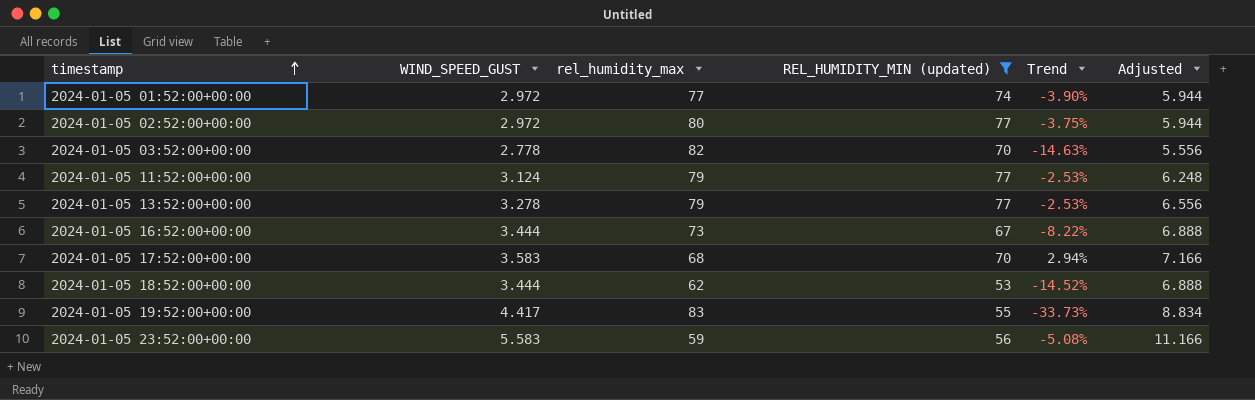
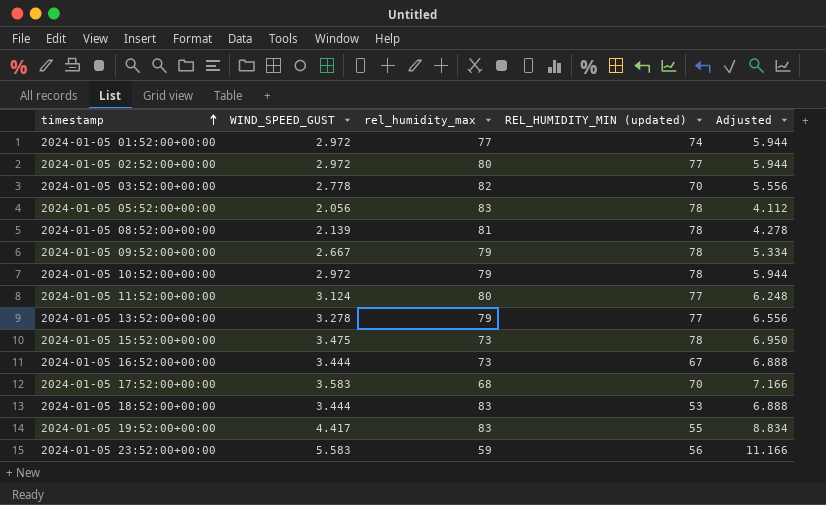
filter: REL_HUMIDITY_MIN (updated) != 78 -> none
column Trend | formula: ([REL_HUMIDITY_MIN (updated)] - [rel_humidity_max]) / [rel_humidity_max] -> none
2024-01-05 11:52:00+00:00 | rel_humidity_max: 79 -> 80
2024-01-05 18:52:00+00:00 | rel_humidity_max: 62 -> 83

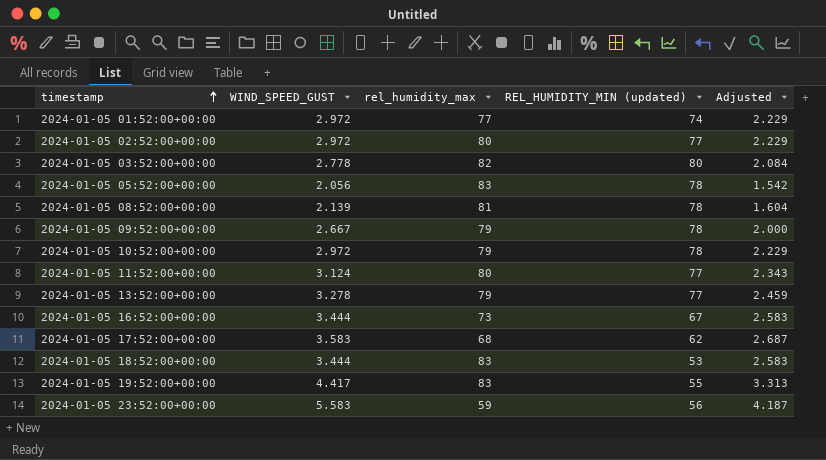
column Adjusted | formula: [WIND_SPEED_GUST] * 2 -> [WIND_SPEED_GUST] * 0.75
row 2024-01-05 15:52:00+00:00: 3.475 | 73 | 78 | 6.950 -> none
2024-01-05 03:52:00+00:00 | REL_HUMIDITY_MIN (updated): 70 -> 80
2024-01-05 17:52:00+00:00 | REL_HUMIDITY_MIN (updated): 70 -> 62

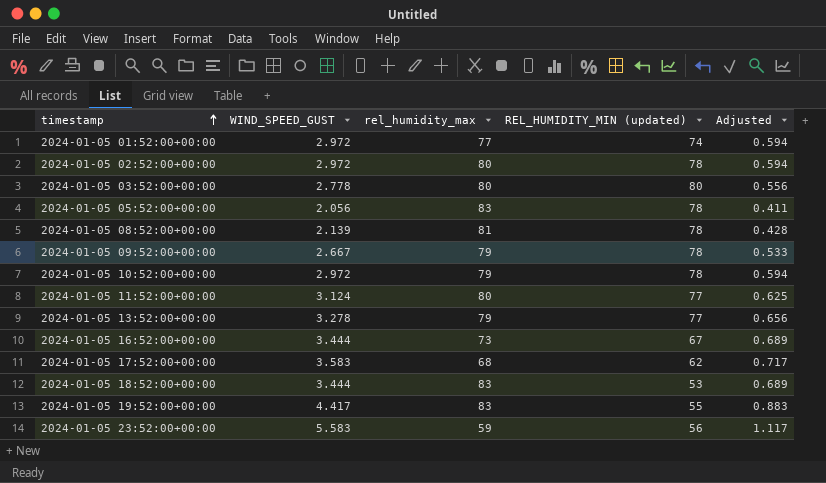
column Adjusted | formula: [WIND_SPEED_GUST] * 0.75 -> [WIND_SPEED_GUST] * 0.2
2024-01-05 02:52:00+00:00 | REL_HUMIDITY_MIN (updated): 77 -> 78
2024-01-05 03:52:00+00:00 | rel_humidity_max: 82 -> 80

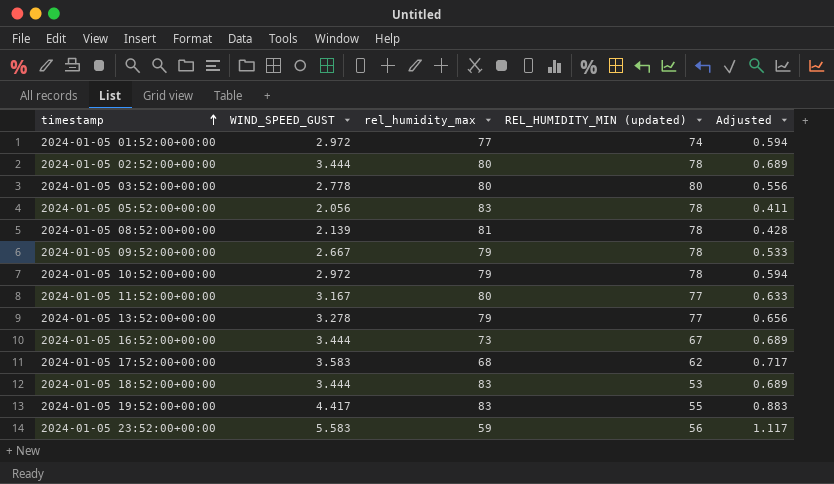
2024-01-05 02:52:00+00:00 | WIND_SPEED_GUST: 2.972 -> 3.444
2024-01-05 02:52:00+00:00 | Adjusted: 0.594 -> 0.689
2024-01-05 11:52:00+00:00 | WIND_SPEED_GUST: 3.124 -> 3.167
2024-01-05 11:52:00+00:00 | Adjusted: 0.625 -> 0.633

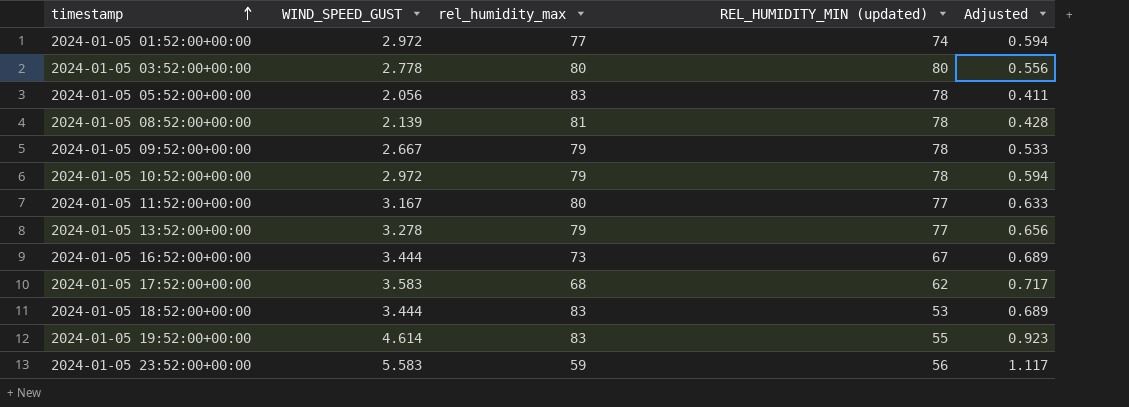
row 2024-01-05 02:52:00+00:00: 3.444 | 80 | 78 | 0.689 -> none
2024-01-05 19:52:00+00:00 | WIND_SPEED_GUST: 4.417 -> 4.614
2024-01-05 19:52:00+00:00 | Adjusted: 0.883 -> 0.923

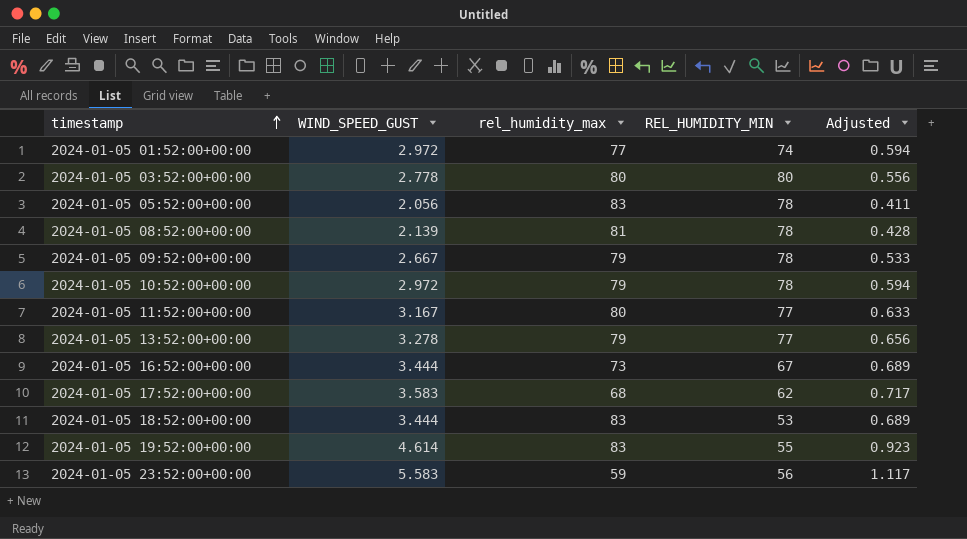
column name: REL_HUMIDITY_MIN (updated) -> REL_HUMIDITY_MIN

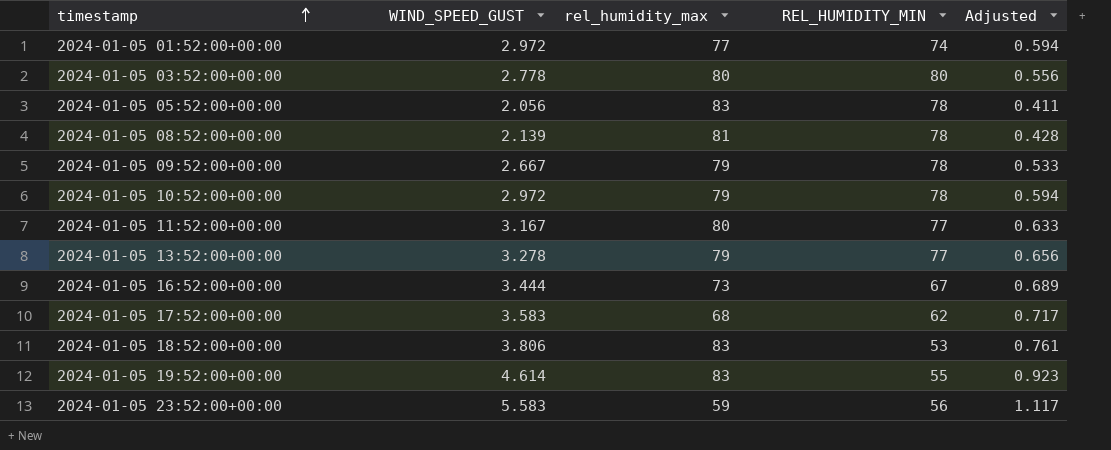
2024-01-05 18:52:00+00:00 | WIND_SPEED_GUST: 3.444 -> 3.806
2024-01-05 18:52:00+00:00 | Adjusted: 0.689 -> 0.761

